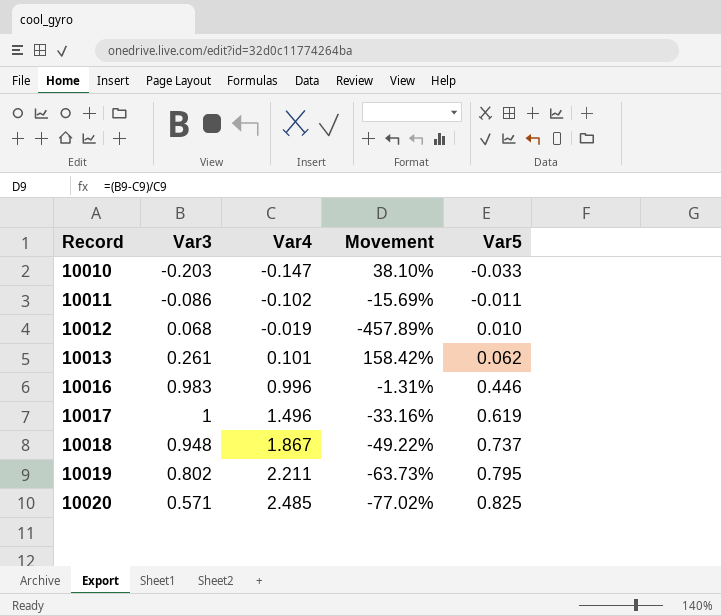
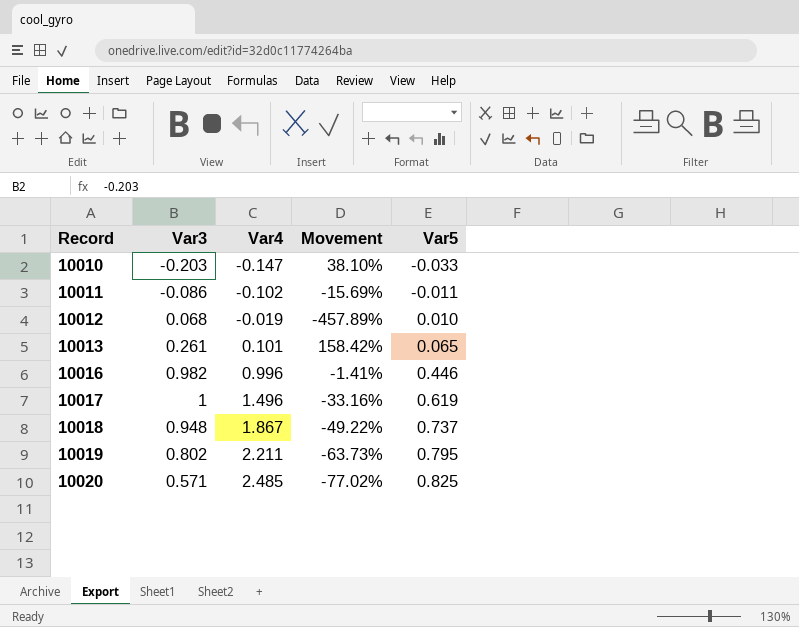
10013 | Var5: 0.062 -> 0.065
10016 | Var3: 0.983 -> 0.982
10016 | Movement: -1.31% -> -1.41%

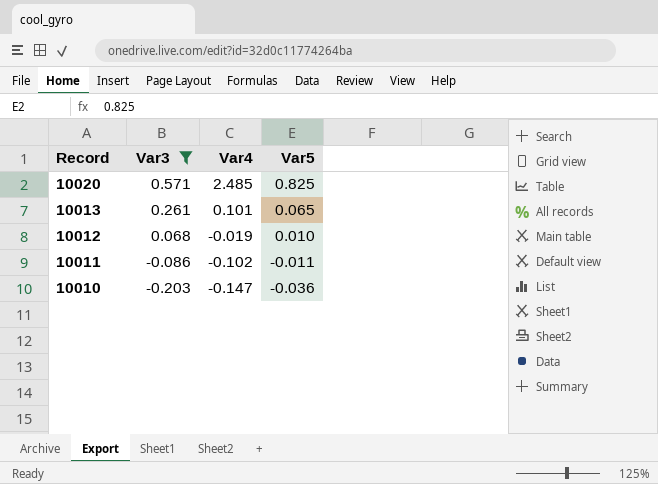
filter: none -> Var3 <= 0.571
row order: Record ascending -> Record descending
column Movement | formula: ([Var3] - [Var4]) / [Var4] -> none
10010 | Var5: -0.033 -> -0.036

